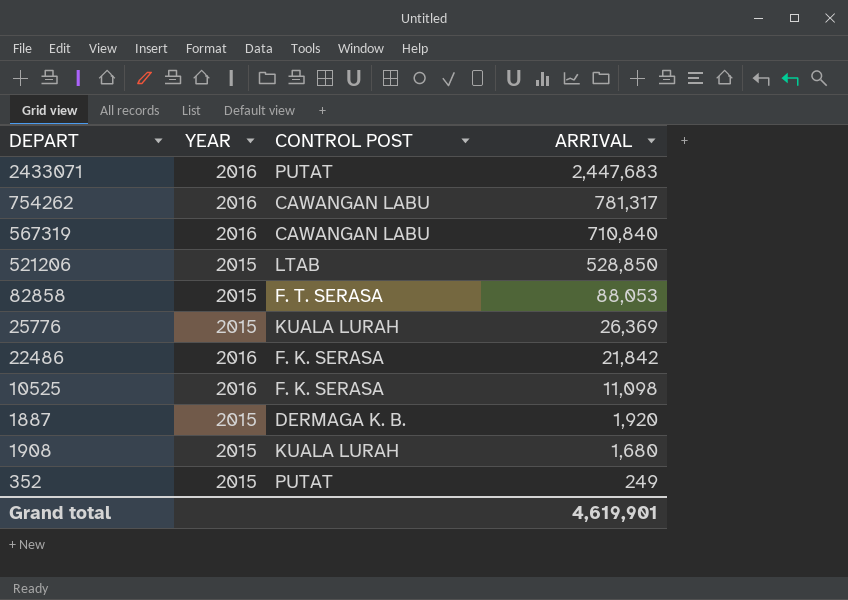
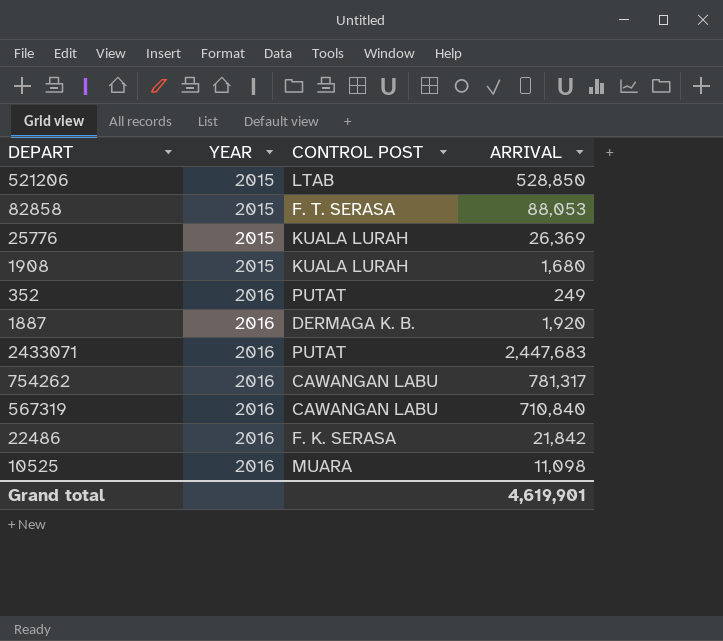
row order: ARRIVAL descending -> YEAR ascending
352 | YEAR: 2015 -> 2016
1887 | YEAR: 2015 -> 2016
10525 | CONTROL POST: F. K. SERASA -> MUARA

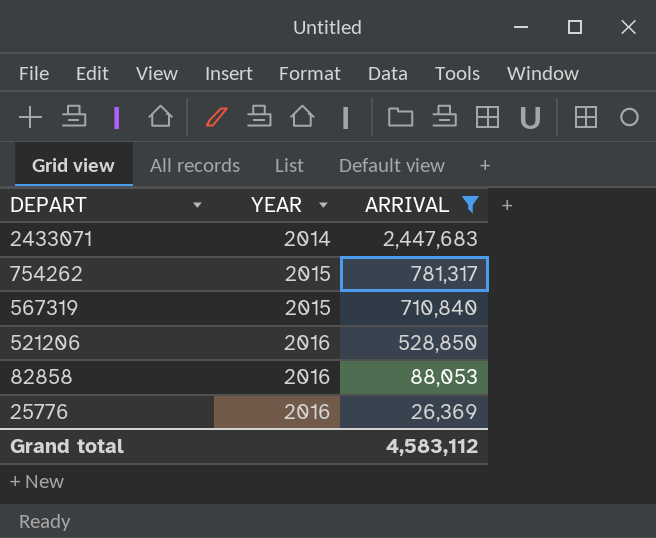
filter: none -> ARRIVAL >= 26,369
row order: YEAR ascending -> DEPART descending
column CONTROL POST | position: 3 -> none
2433071 | YEAR: 2016 -> 2014
754262 | YEAR: 2016 -> 2015
567319 | YEAR: 2016 -> 2015
521206 | YEAR: 2015 -> 2016
82858 | YEAR: 2015 -> 2016
25776 | YEAR: 2015 -> 2016
Grand total | ARRIVAL: 4,619,901 -> 4,583,112

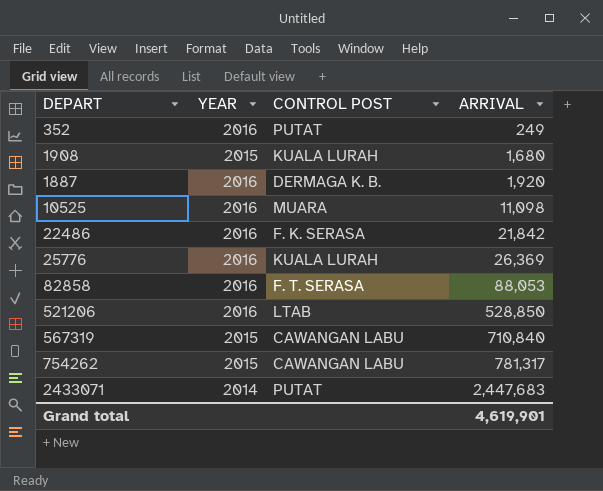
filter: ARRIVAL >= 26,369 -> none
row order: DEPART descending -> ARRIVAL ascending
column CONTROL POST | position: none -> 3
Grand total | ARRIVAL: 4,583,112 -> 4,619,901

